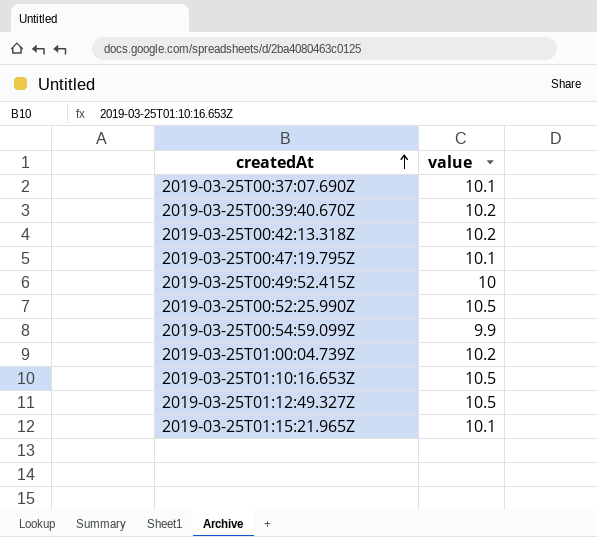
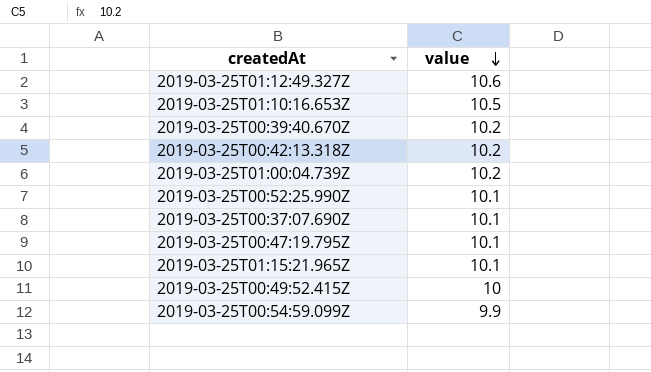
row order: createdAt ascending -> value descending
2019-03-25T01:12:49.327Z | value: 10.5 -> 10.6
2019-03-25T00:52:25.990Z | value: 10.5 -> 10.1

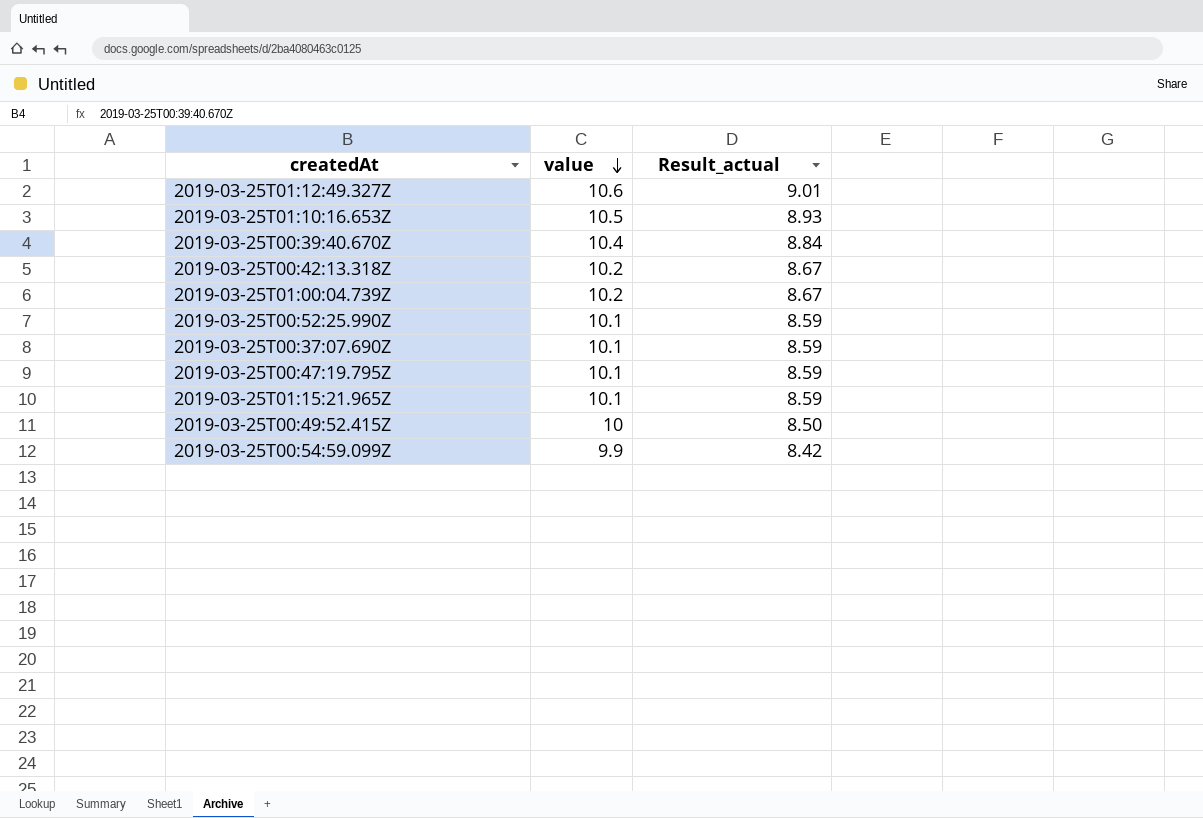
column Result_actual | formula: none -> [value] * 0.85
2019-03-25T00:39:40.670Z | value: 10.2 -> 10.4

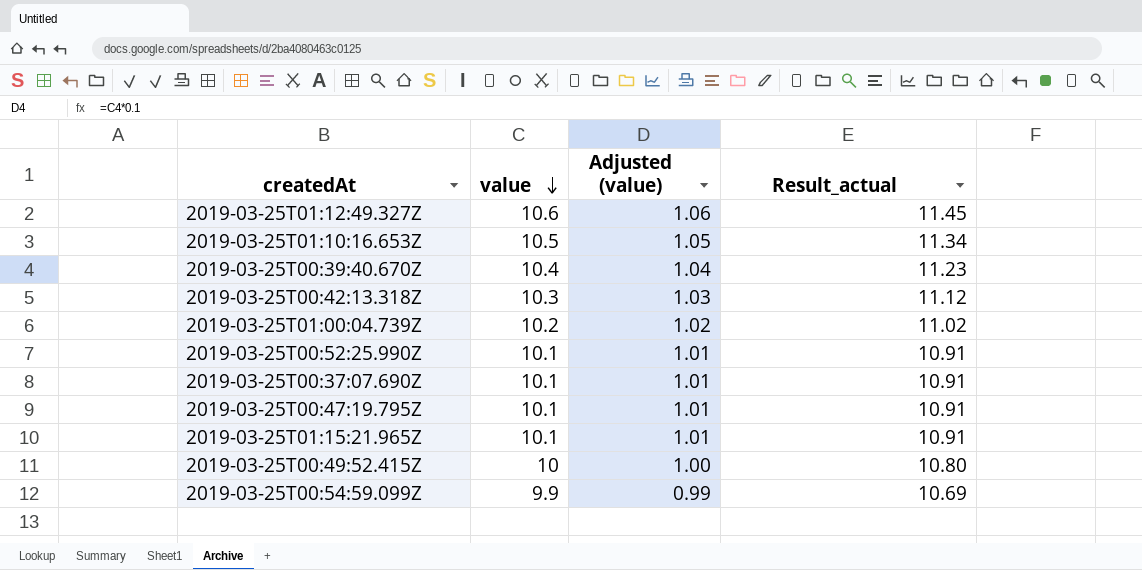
column Adjusted (value) | formula: none -> [value] * 0.1
column Result_actual | formula: [value] * 0.85 -> [value] * 1.08
2019-03-25T00:42:13.318Z | value: 10.2 -> 10.3

